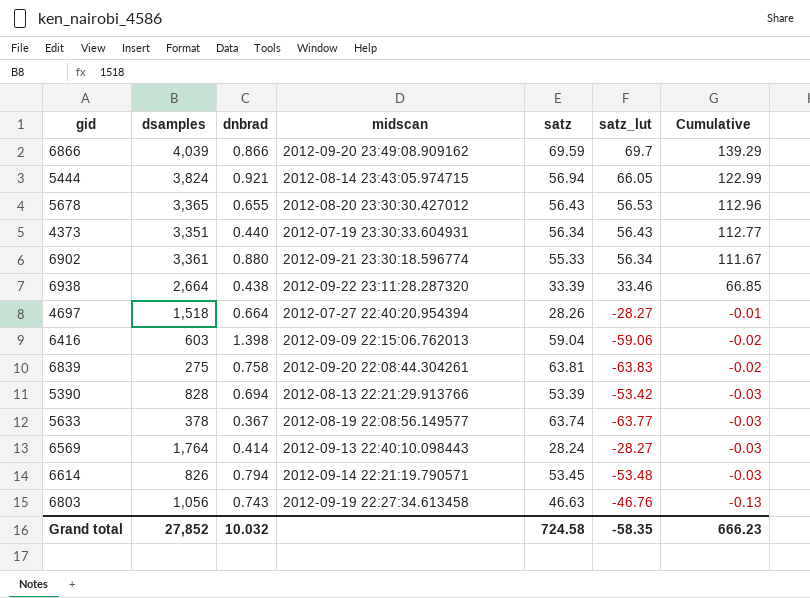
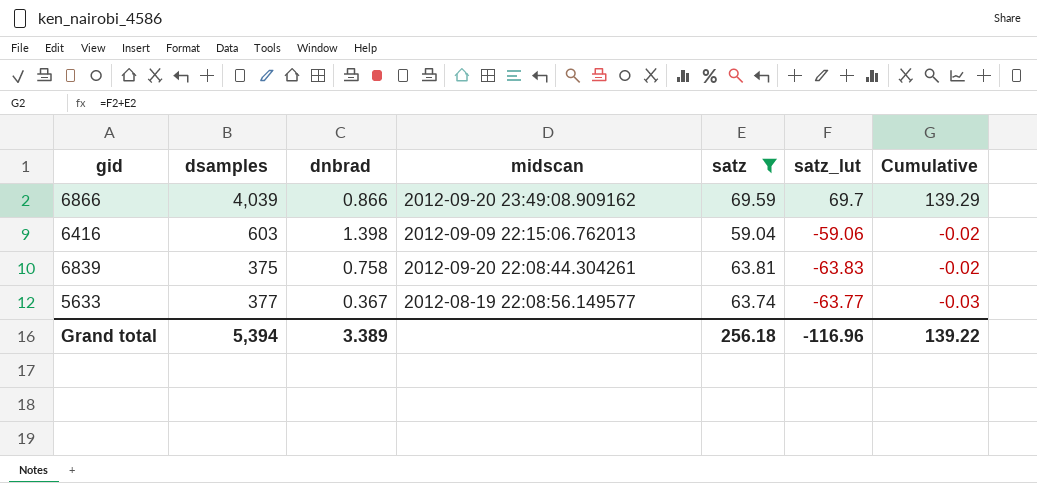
filter: none -> satz >= 59.04
6839 | dsamples: 275 -> 375
5633 | dsamples: 378 -> 377
Grand total | dsamples: 27,852 -> 5,394
Grand total | dnbrad: 10.032 -> 3.389
Grand total | satz: 724.58 -> 256.18
Grand total | satz_lut: -58.35 -> -116.96
Grand total | Cumulative: 666.23 -> 139.22

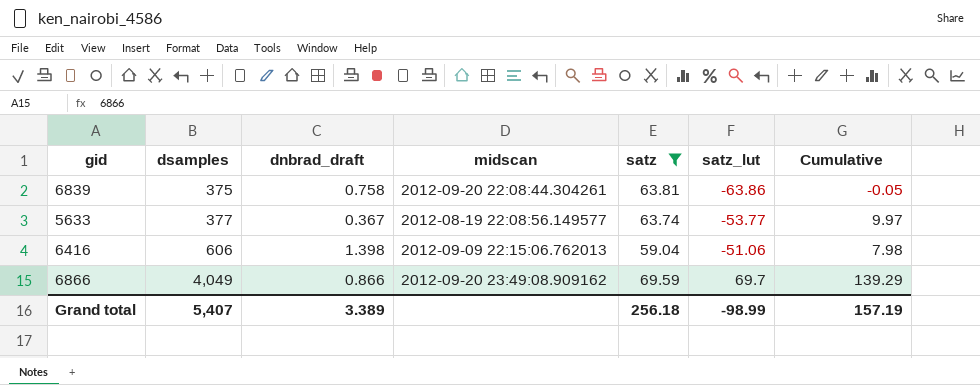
row order: Cumulative descending -> dsamples ascending
column name: dnbrad -> dnbrad_draft
6839 | satz_lut: -63.83 -> -63.86
6839 | Cumulative: -0.02 -> -0.05
5633 | satz_lut: -63.77 -> -53.77
5633 | Cumulative: -0.03 -> 9.97
6416 | dsamples: 603 -> 606
6416 | satz_lut: -59.06 -> -51.06
6416 | Cumulative: -0.02 -> 7.98
6866 | dsamples: 4,039 -> 4,049
Grand total | dsamples: 5,394 -> 5,407
Grand total | satz_lut: -116.96 -> -98.99
Grand total | Cumulative: 139.22 -> 157.19

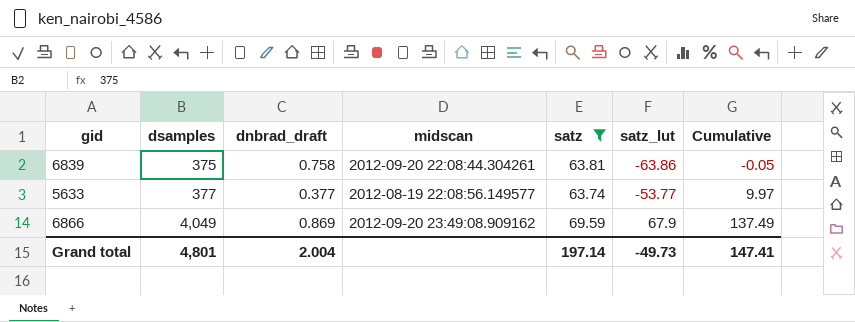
row 6416: 606 | 1.398 | 2012-09-09 22:15:06.762013 | 59.04 | -51.06 | 7.98 -> none
5633 | dnbrad_draft: 0.367 -> 0.377
6866 | dnbrad_draft: 0.866 -> 0.869
6866 | satz_lut: 69.7 -> 67.9
6866 | Cumulative: 139.29 -> 137.49
Grand total | dsamples: 5,407 -> 4,801
Grand total | dnbrad_draft: 3.389 -> 2.004
Grand total | satz: 256.18 -> 197.14
Grand total | satz_lut: -98.99 -> -49.73
Grand total | Cumulative: 157.19 -> 147.41

